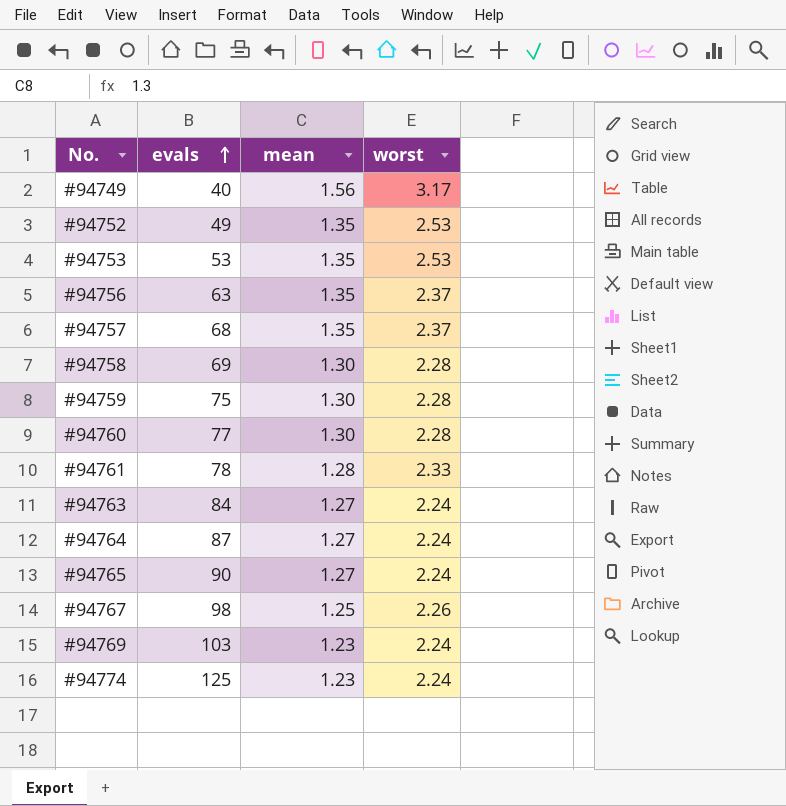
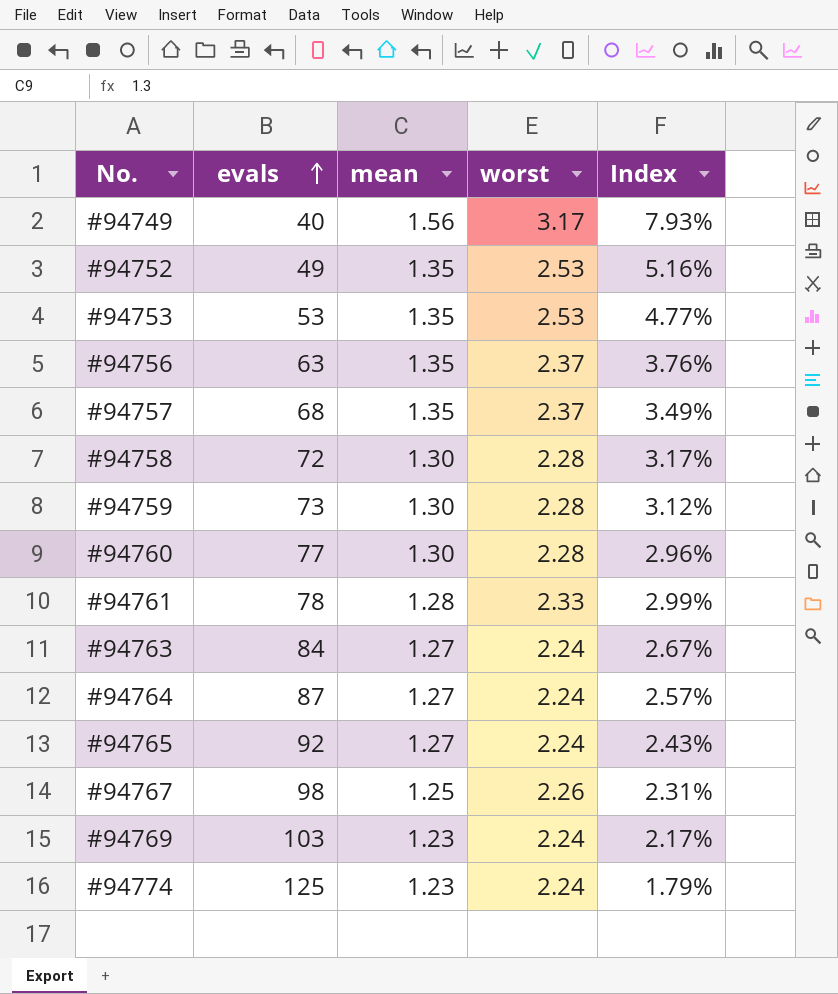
column Index | formula: none -> [worst] / [evals]
#94758 | evals: 69 -> 72
#94759 | evals: 75 -> 73
#94765 | evals: 90 -> 92

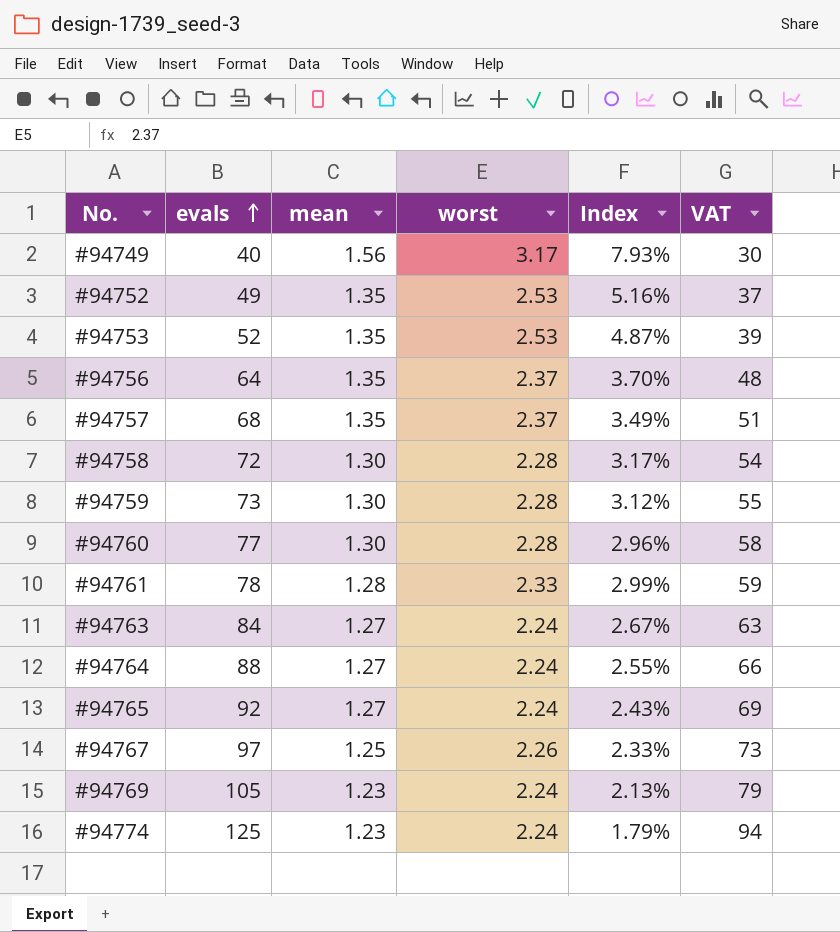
column VAT | formula: none -> [evals] * 0.75
#94753 | evals: 53 -> 52
#94753 | Index: 4.77% -> 4.87%
#94756 | evals: 63 -> 64
#94756 | Index: 3.76% -> 3.70%
#94764 | evals: 87 -> 88
#94764 | Index: 2.57% -> 2.55%
#94767 | evals: 98 -> 97
#94767 | Index: 2.31% -> 2.33%
#94769 | evals: 103 -> 105
#94769 | Index: 2.17% -> 2.13%

